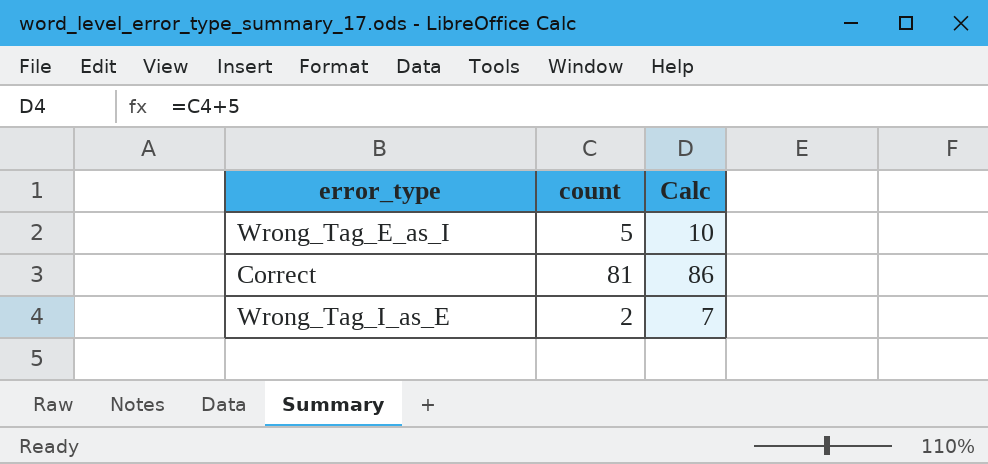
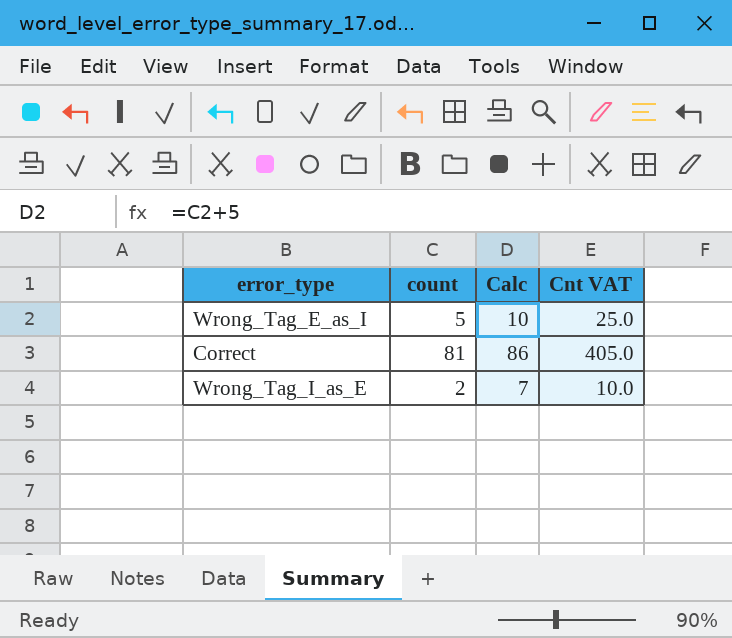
column Cnt VAT | formula: none -> [count] * 5

